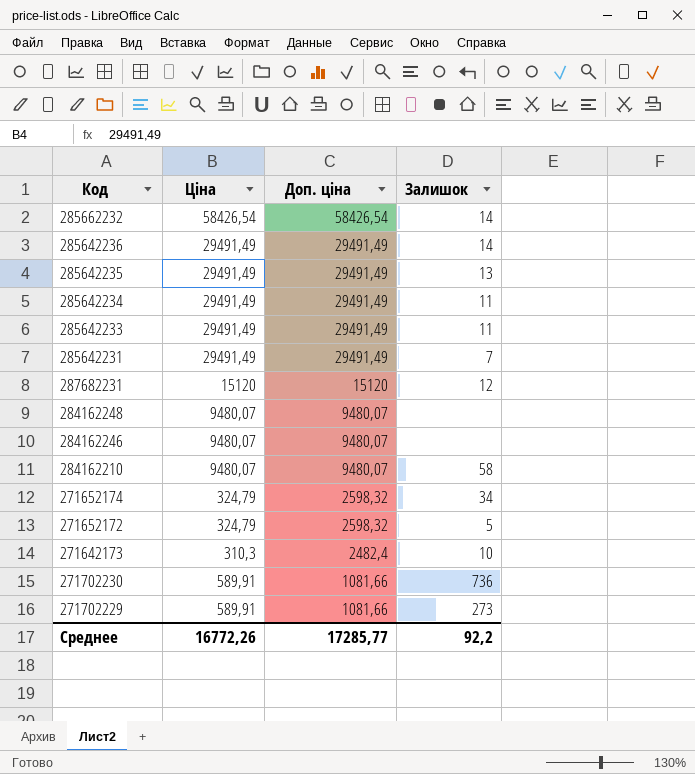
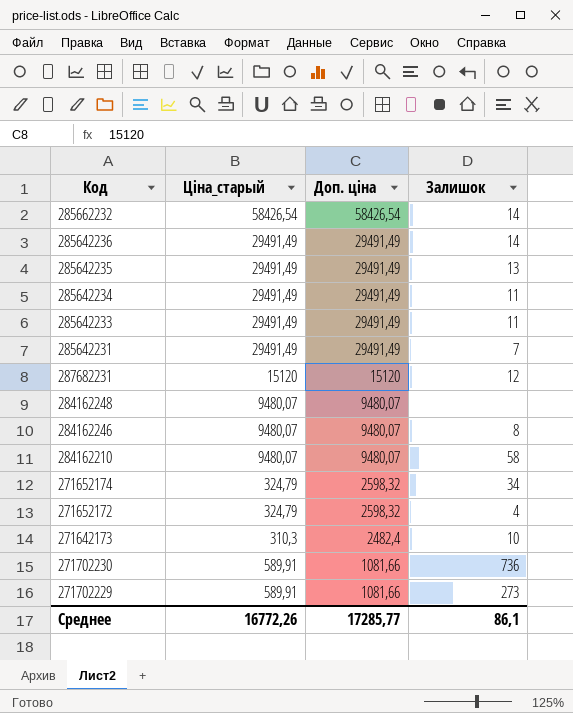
column name: Ціна -> Ціна_старый
284162246 | Залишок: none -> 8
271652172 | Залишок: 5 -> 4
Среднее | Залишок: 92,2 -> 86,1

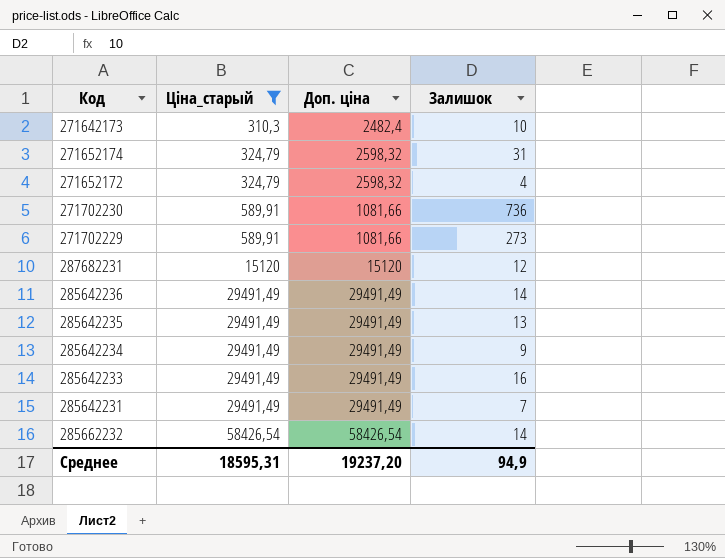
filter: none -> Ціна_старый != 9480,07
row order: Доп. ціна descending -> Ціна_старый ascending
271652174 | Залишок: 34 -> 31
285642234 | Залишок: 11 -> 9
285642233 | Залишок: 11 -> 16
Среднее | Ціна_старый: 16772,26 -> 18595,31
Среднее | Доп. ціна: 17285,77 -> 19237,20
Среднее | Залишок: 86,1 -> 94,9

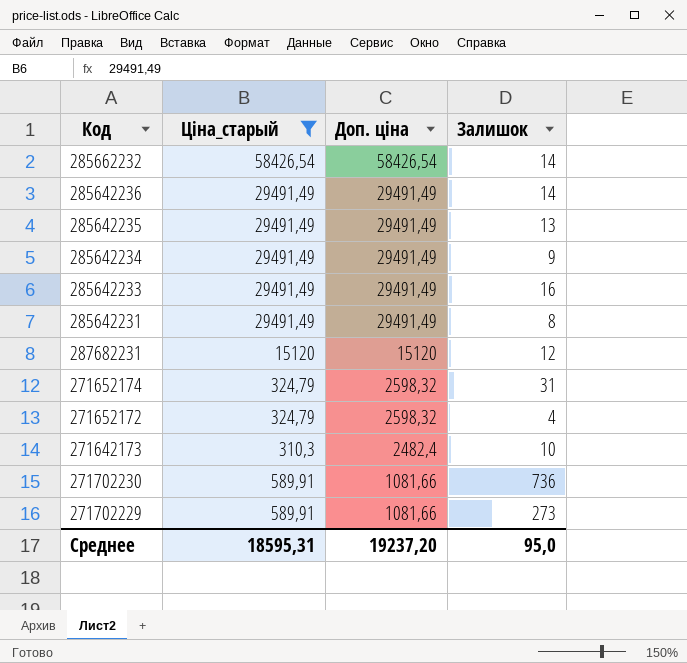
row order: Ціна_старый ascending -> Доп. ціна descending
285642231 | Залишок: 7 -> 8
Среднее | Залишок: 94,9 -> 95,0

